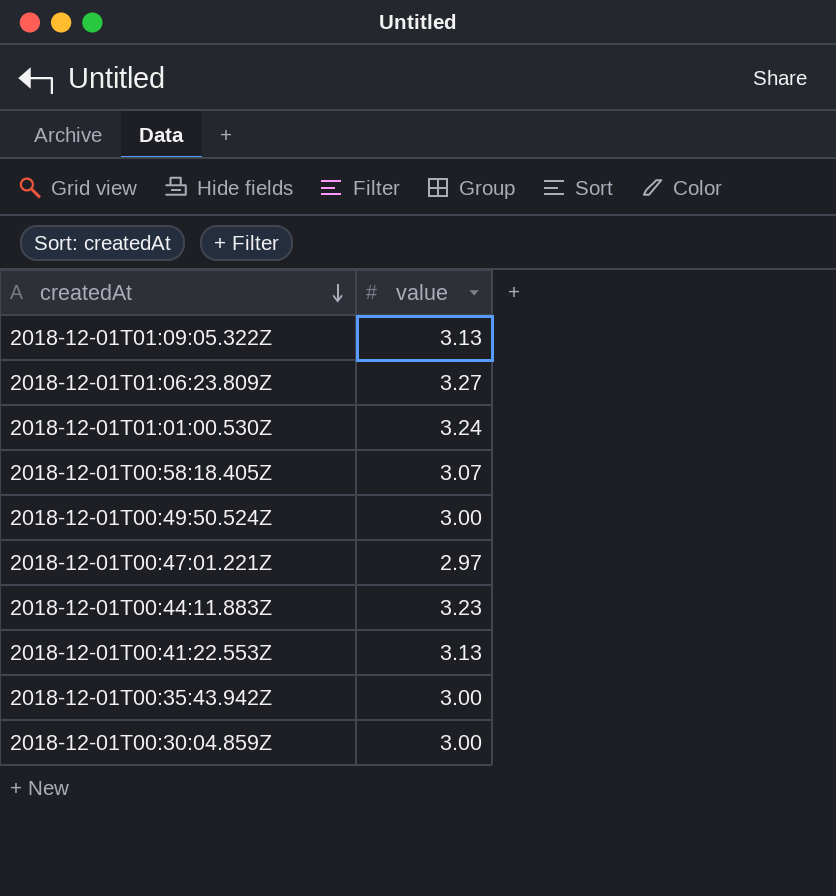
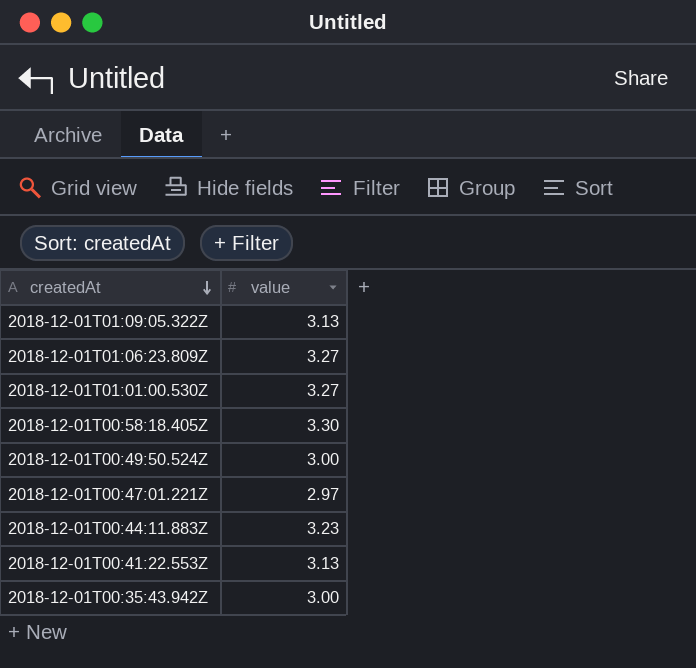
row 2018-12-01T00:30:04.859Z: 3.00 -> none
2018-12-01T01:01:00.530Z | value: 3.24 -> 3.27
2018-12-01T00:58:18.405Z | value: 3.07 -> 3.30

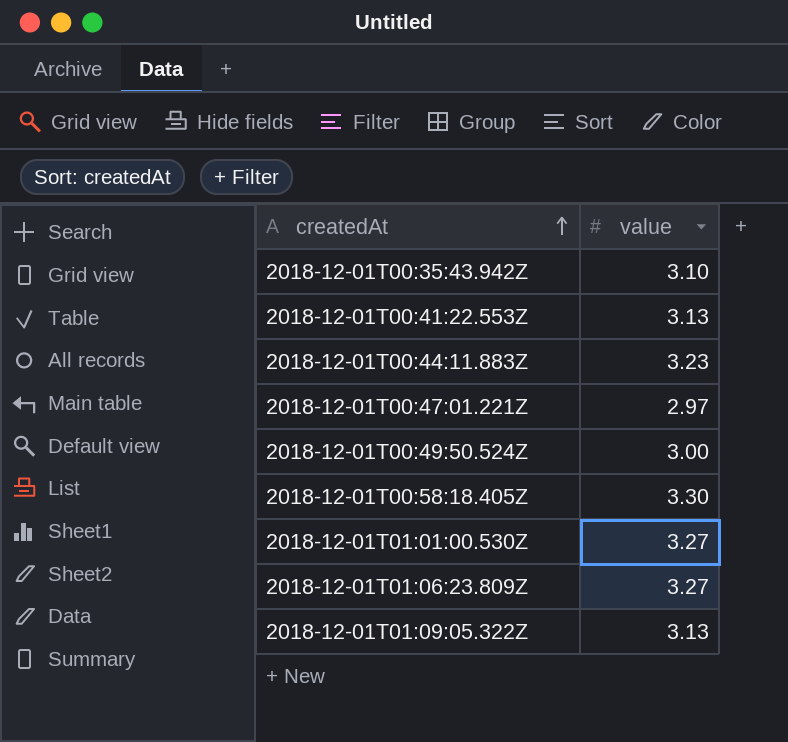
row order: createdAt descending -> createdAt ascending
2018-12-01T00:35:43.942Z | value: 3.00 -> 3.10

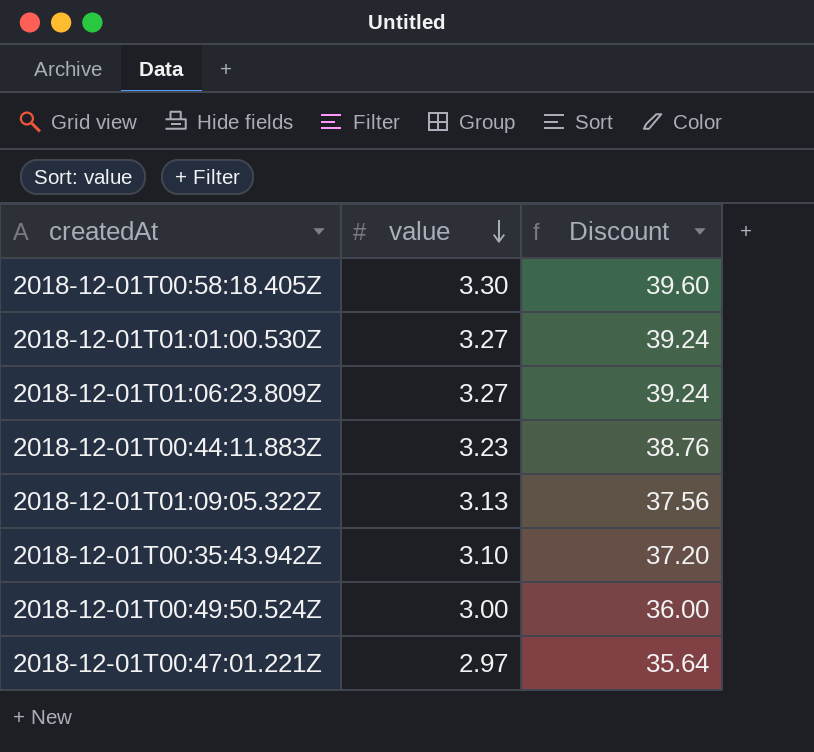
row order: createdAt ascending -> value descending
column Discount | formula: none -> [value] * 12
row 2018-12-01T00:41:22.553Z: 3.13 -> none

